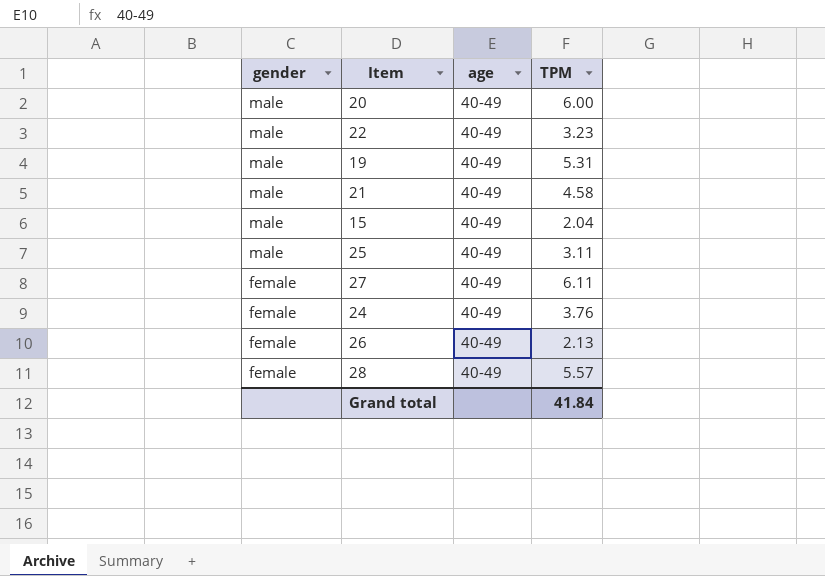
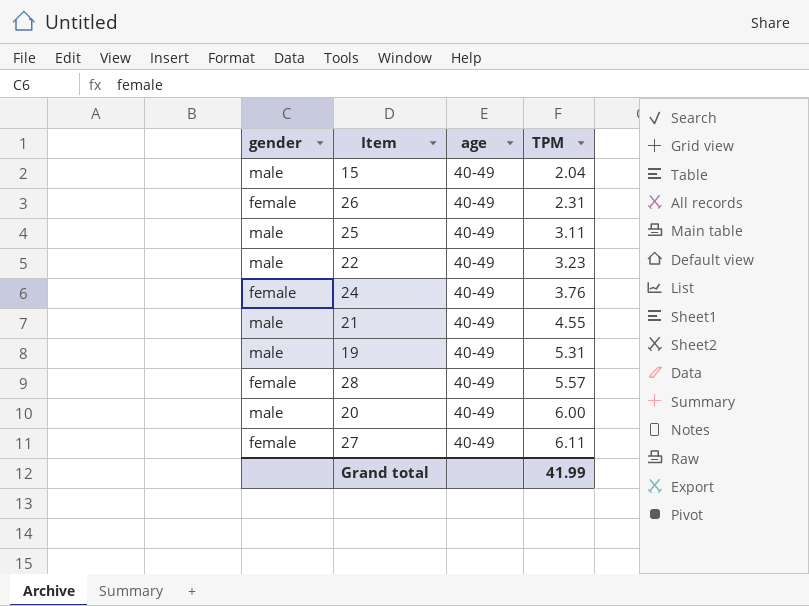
row order: gender descending -> TPM ascending
26 | TPM: 2.13 -> 2.31
21 | TPM: 4.58 -> 4.55
Grand total | TPM: 41.84 -> 41.99

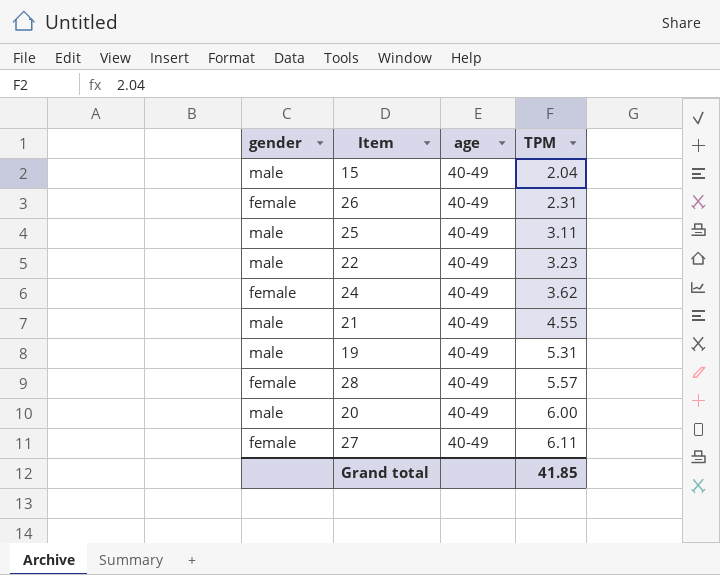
24 | TPM: 3.76 -> 3.62
Grand total | TPM: 41.99 -> 41.85

